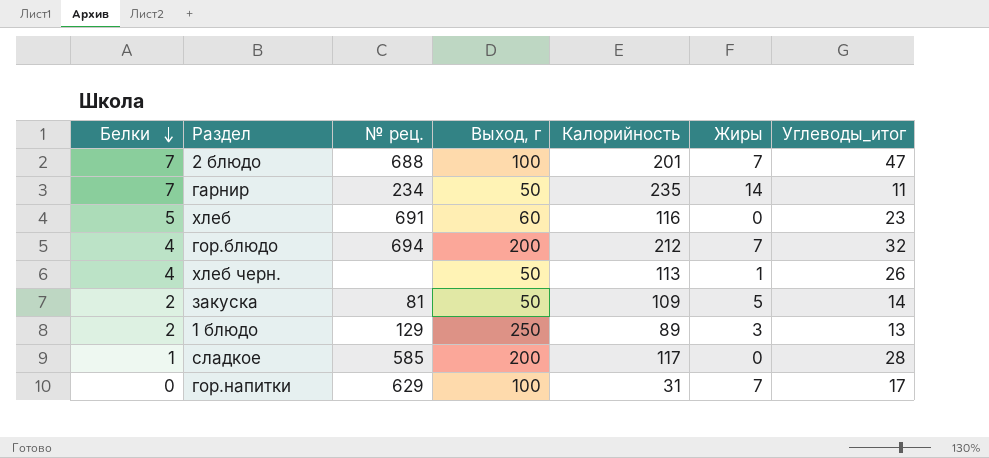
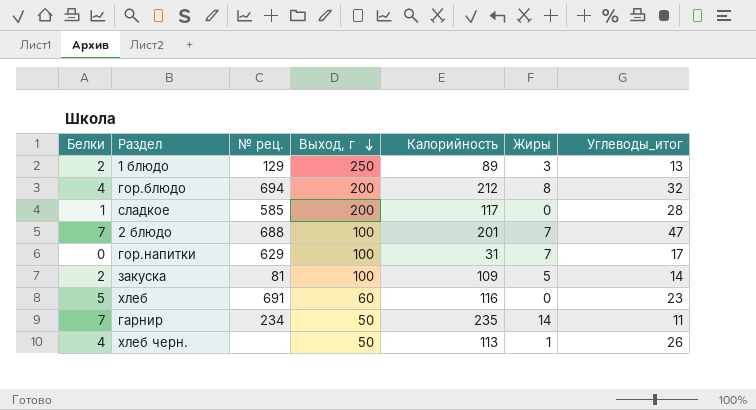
row order: Белки descending -> Выход, г descending
гор.блюдо | Жиры: 7 -> 8
закуска | Выход, г: 50 -> 100

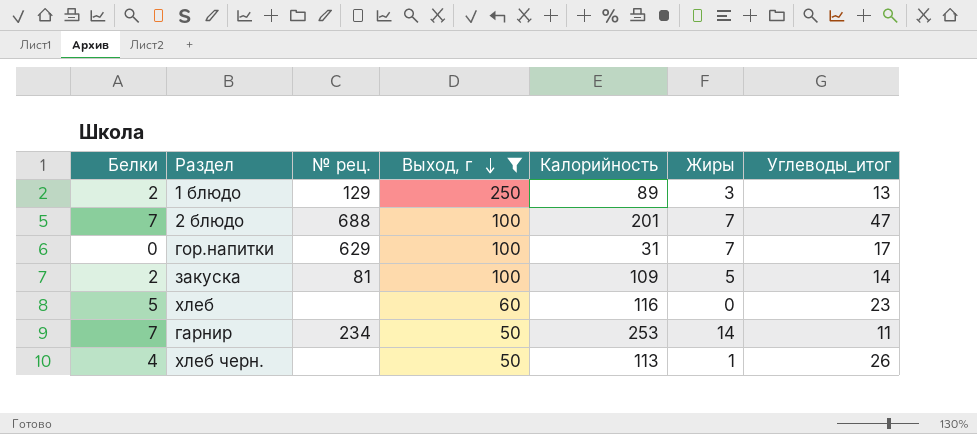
filter: none -> Выход, г != 200
хлеб | № рец.: 691 -> none
гарнир | Калорийность: 235 -> 253

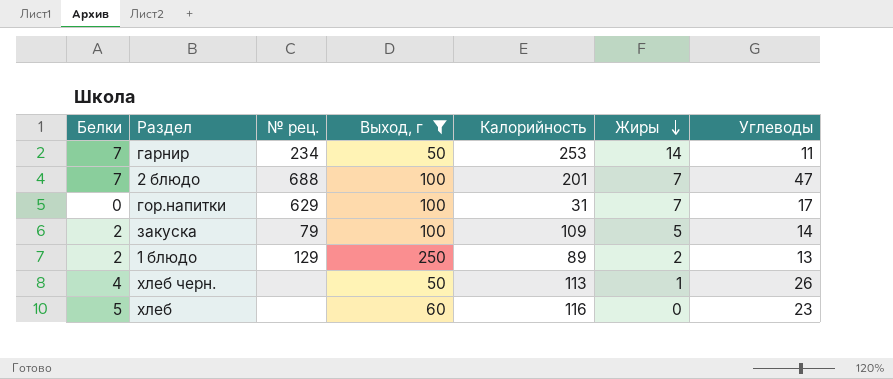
row order: Выход, г descending -> Жиры descending
column name: Углеводы_итог -> Углеводы
закуска | № рец.: 81 -> 79
1 блюдо | Жиры: 3 -> 2

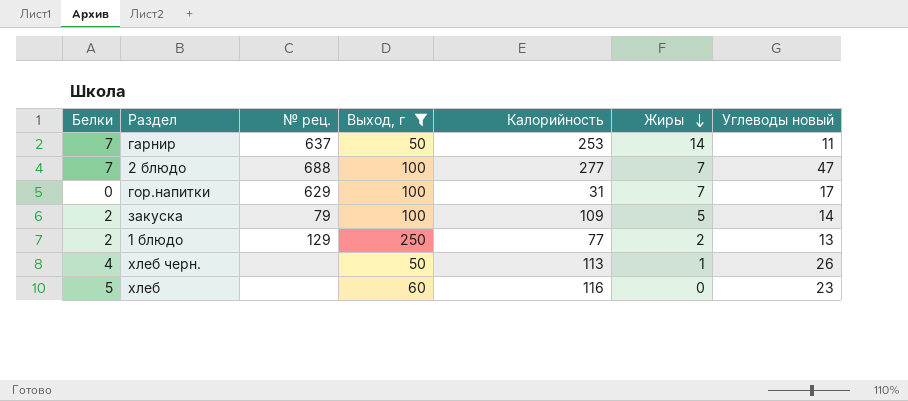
column name: Углеводы -> Углеводы новый
гарнир | № рец.: 234 -> 637
2 блюдо | Калорийность: 201 -> 277
1 блюдо | Калорийность: 89 -> 77

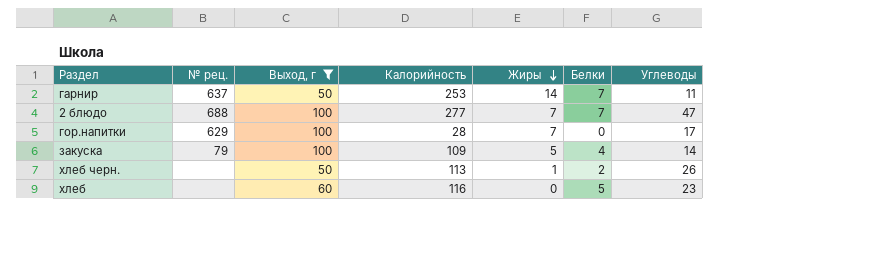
column Белки | position: 1 -> 6
column name: Углеводы новый -> Углеводы
row 1 блюдо: 2 | 129 | 250 | 77 | 2 | 13 -> none
гор.напитки | Калорийность: 31 -> 28
закуска | Белки: 2 -> 4
хлеб черн. | Белки: 4 -> 2

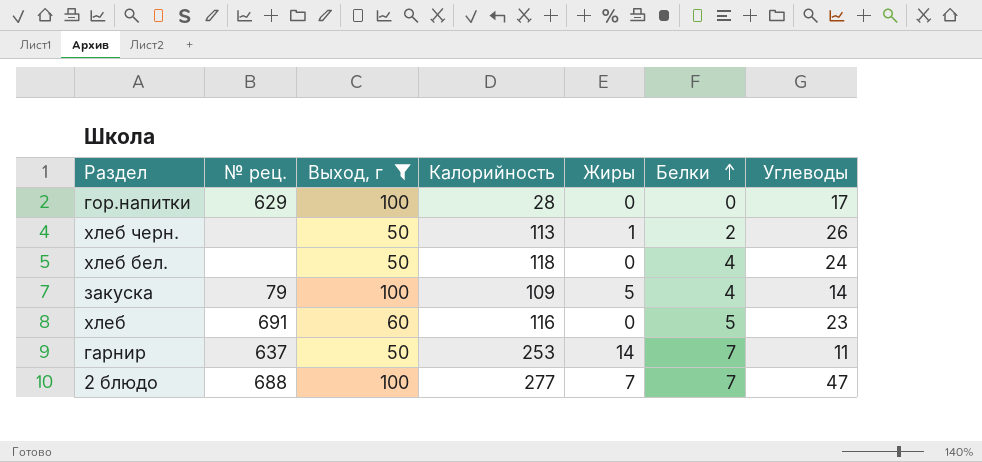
row order: Жиры descending -> Белки ascending
гор.напитки | Жиры: 7 -> 0
row хлеб бел.: none -> none | 50 | 118 | 0 | 4 | 24
хлеб | № рец.: none -> 691

